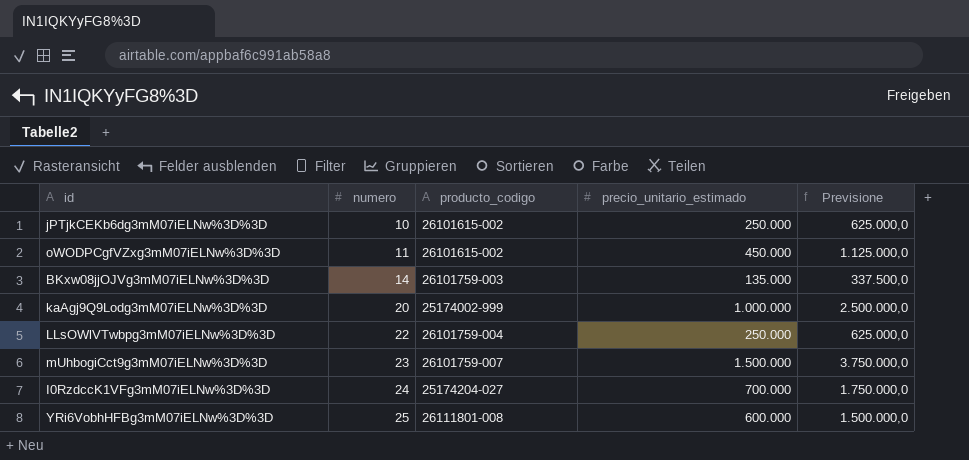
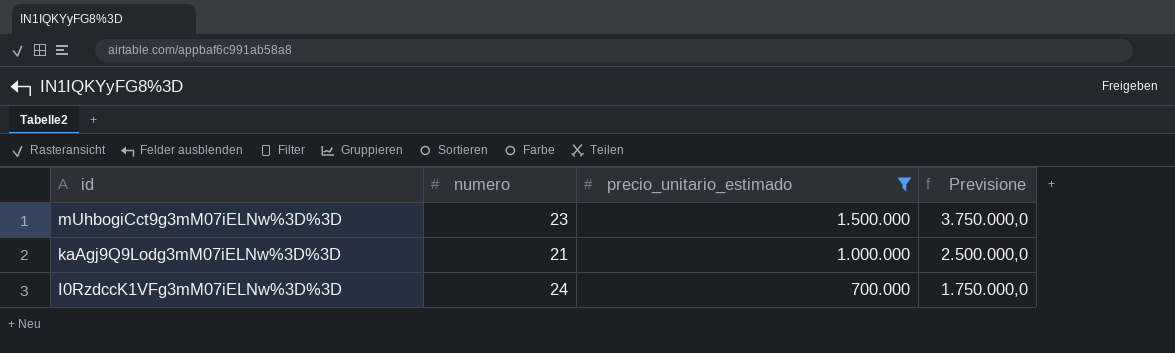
filter: none -> precio_unitario_estimado >= 700.000
row order: numero ascending -> id descending
column producto_codigo | position: 3 -> none
kaAgj9Q9Lodg3mM07iELNw%3D%3D | numero: 20 -> 21

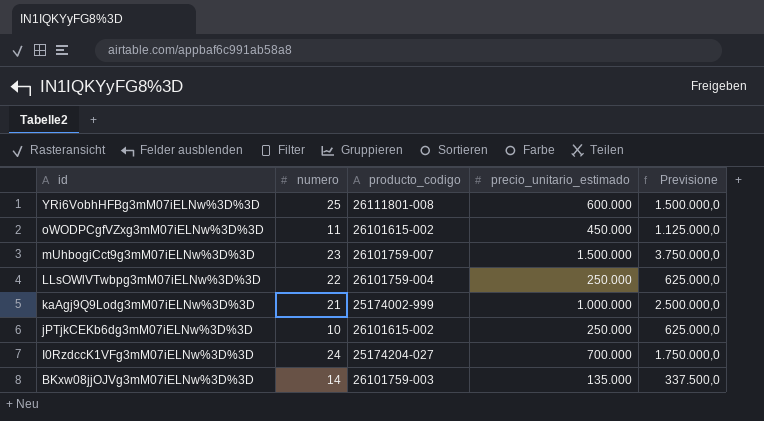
filter: precio_unitario_estimado >= 700.000 -> none
column producto_codigo | position: none -> 3

